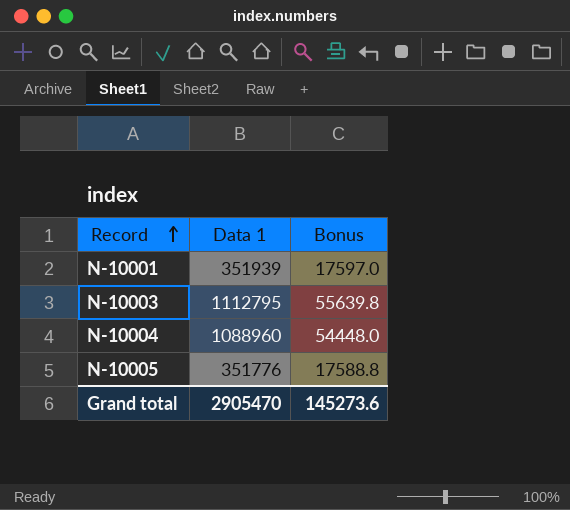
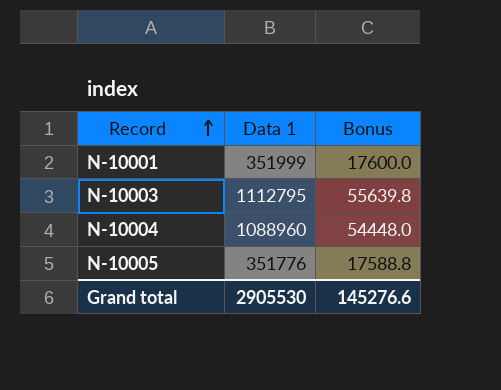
N-10001 | Data 1: 351939 -> 351999
N-10001 | Bonus: 17597.0 -> 17600.0
Grand total | Data 1: 2905470 -> 2905530
Grand total | Bonus: 145273.6 -> 145276.6

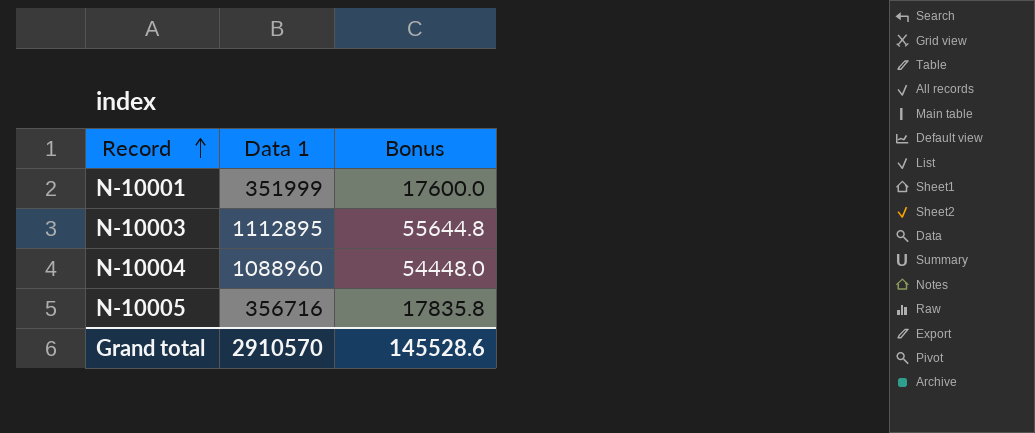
N-10003 | Data 1: 1112795 -> 1112895
N-10003 | Bonus: 55639.8 -> 55644.8
N-10005 | Data 1: 351776 -> 356716
N-10005 | Bonus: 17588.8 -> 17835.8
Grand total | Data 1: 2905530 -> 2910570
Grand total | Bonus: 145276.6 -> 145528.6

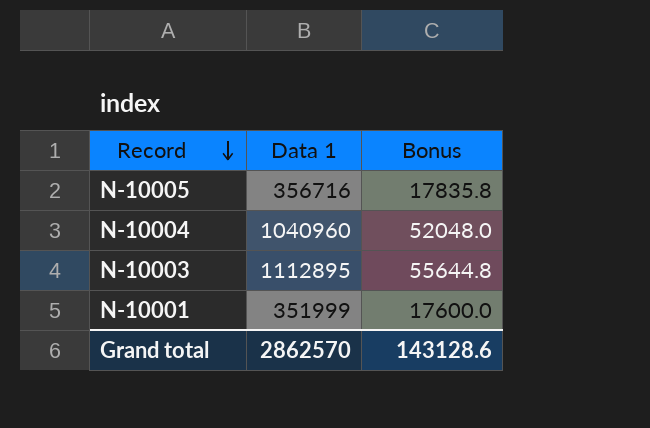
row order: Record ascending -> Record descending
N-10004 | Data 1: 1088960 -> 1040960
N-10004 | Bonus: 54448.0 -> 52048.0
Grand total | Data 1: 2910570 -> 2862570
Grand total | Bonus: 145528.6 -> 143128.6

